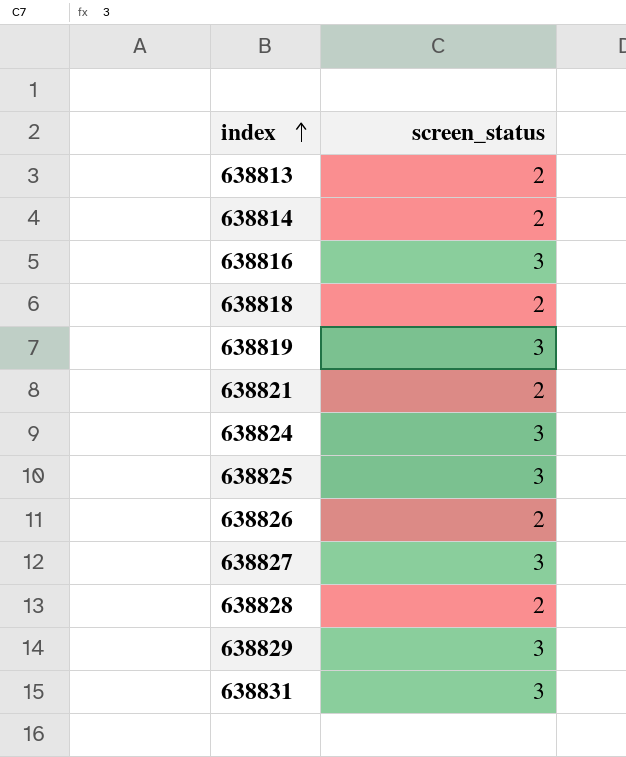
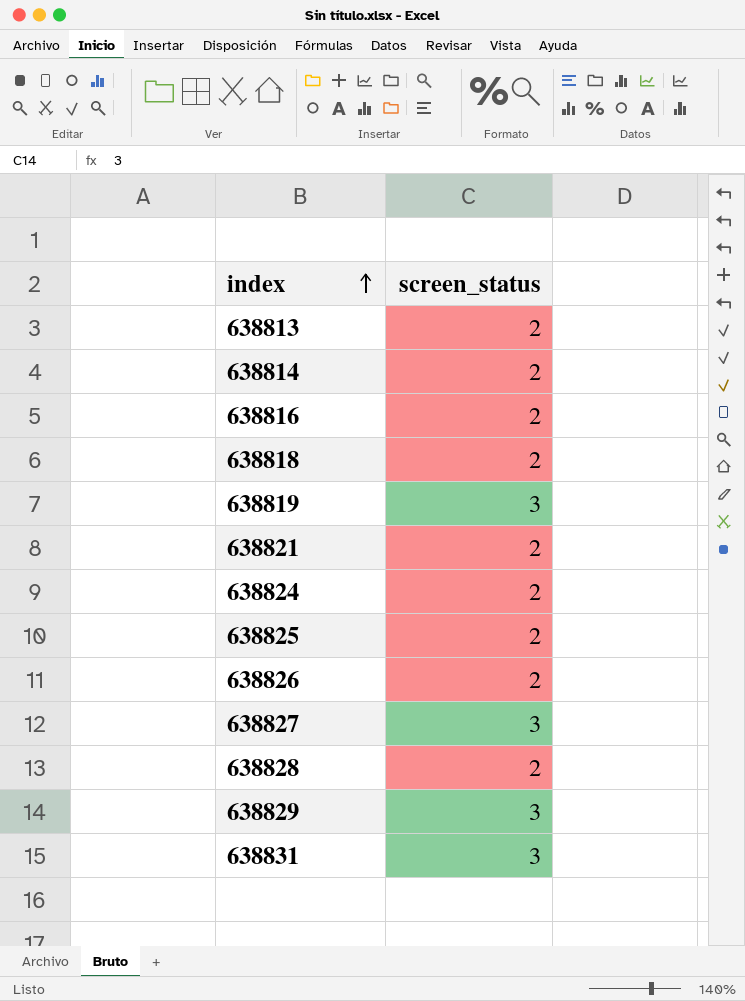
638816 | screen_status: 3 -> 2
638824 | screen_status: 3 -> 2
638825 | screen_status: 3 -> 2

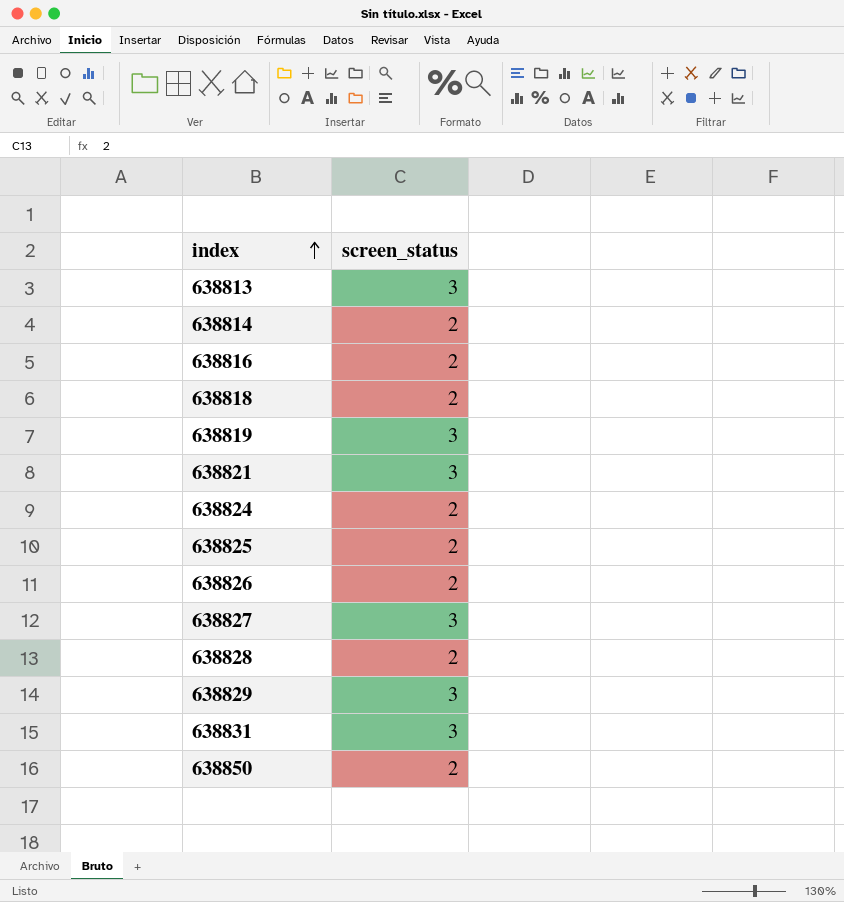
638813 | screen_status: 2 -> 3
638821 | screen_status: 2 -> 3
row 638850: none -> 2

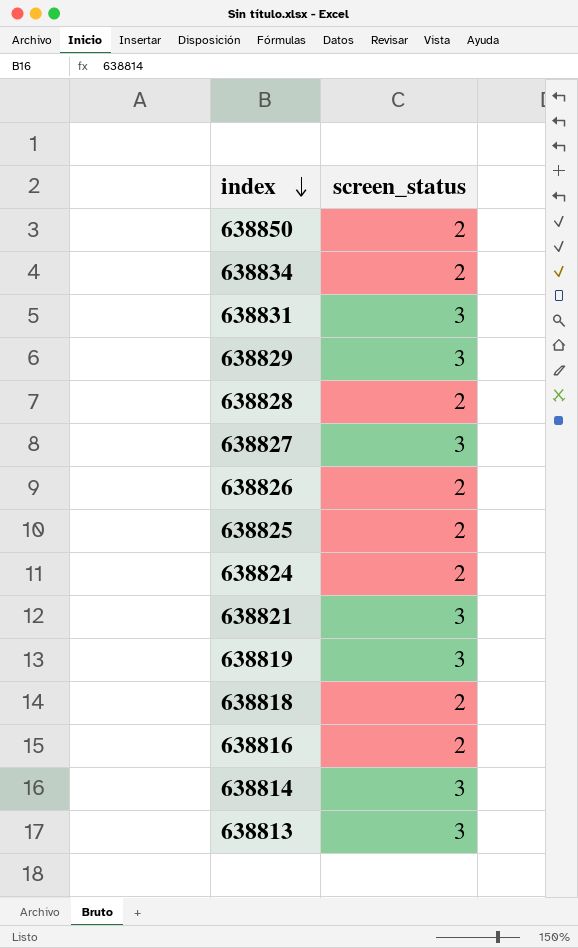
row order: index ascending -> index descending
row 638834: none -> 2
638814 | screen_status: 2 -> 3

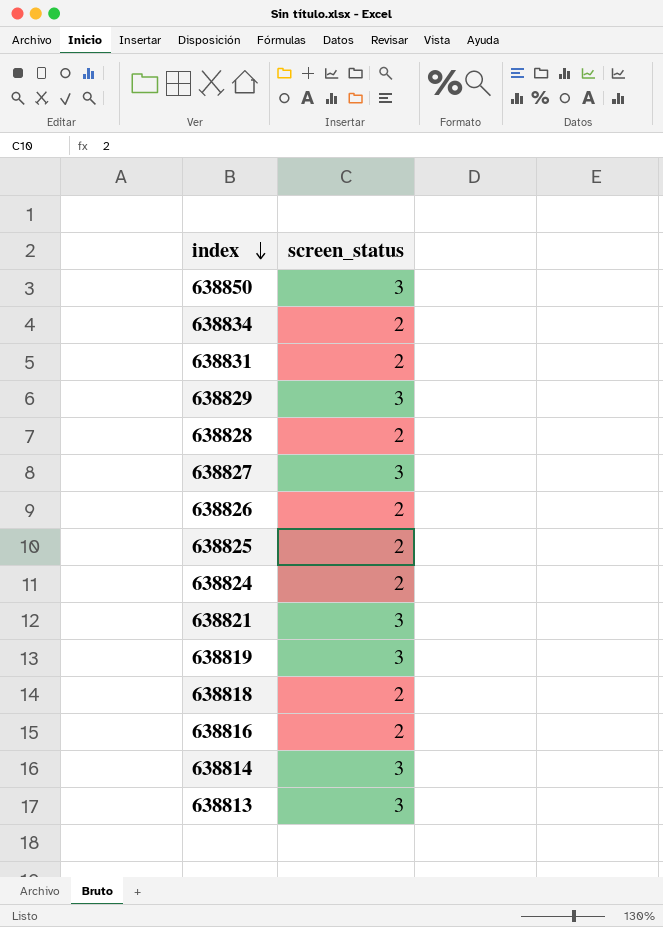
638850 | screen_status: 2 -> 3
638831 | screen_status: 3 -> 2

